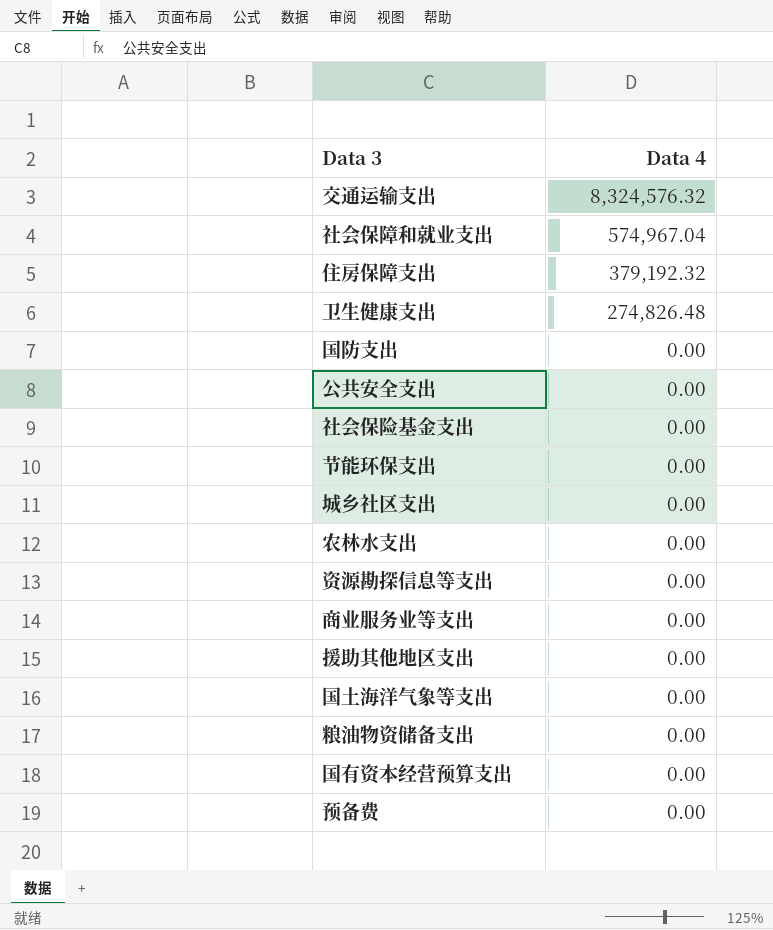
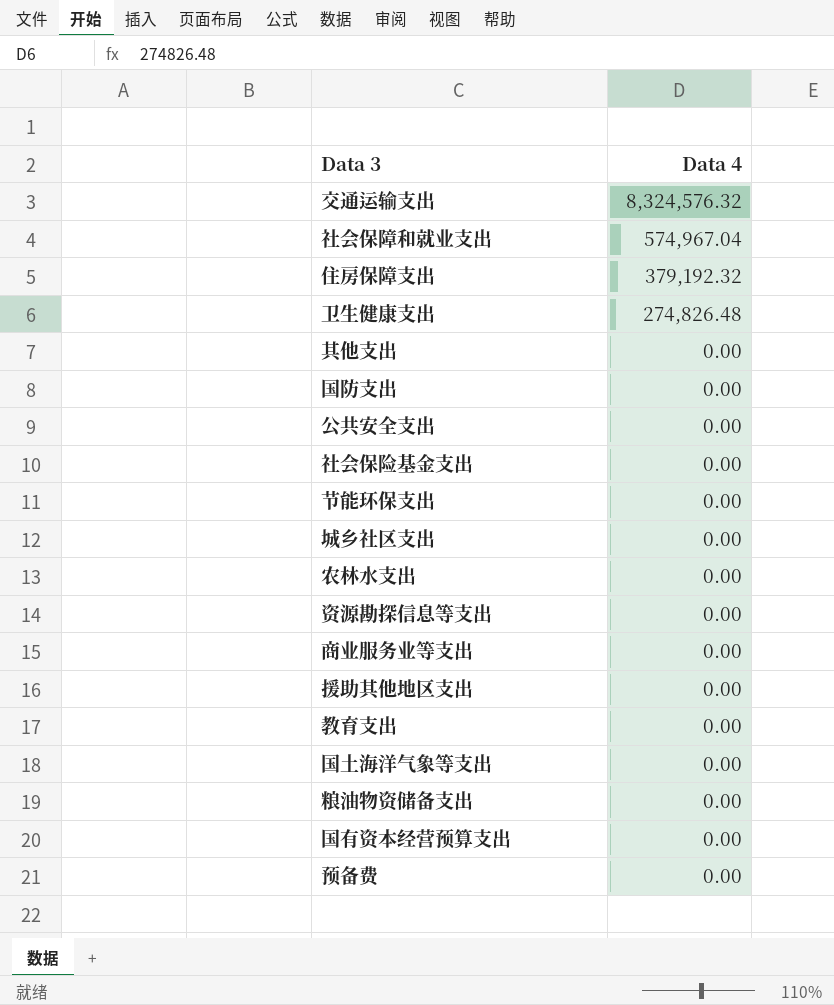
row 其他支出: none -> 0.00
row 教育支出: none -> 0.00

